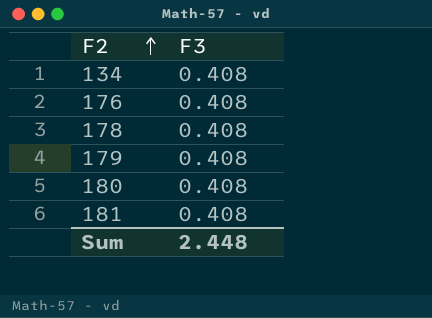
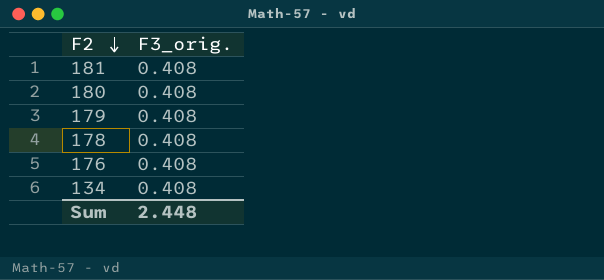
row order: F2 ascending -> F2 descending
column name: F3 -> F3_orig.

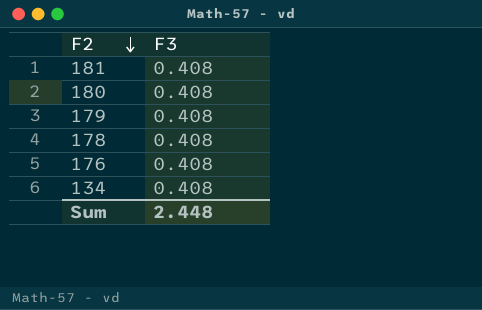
column name: F3_orig. -> F3

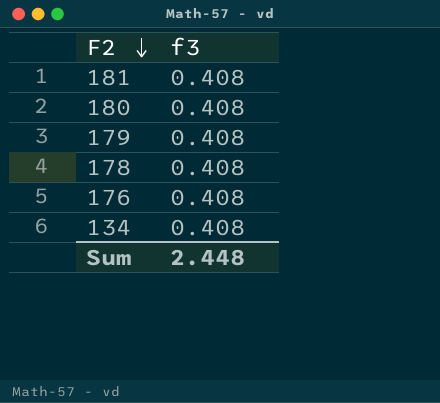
column name: F3 -> f3

